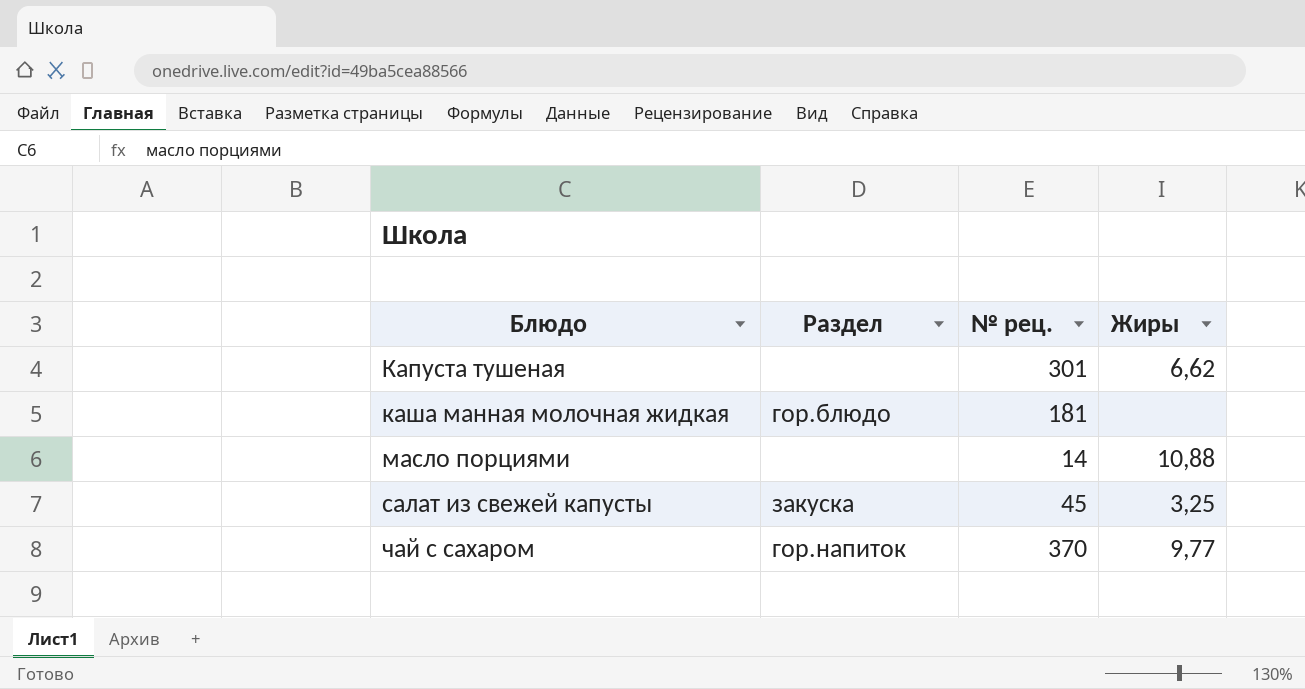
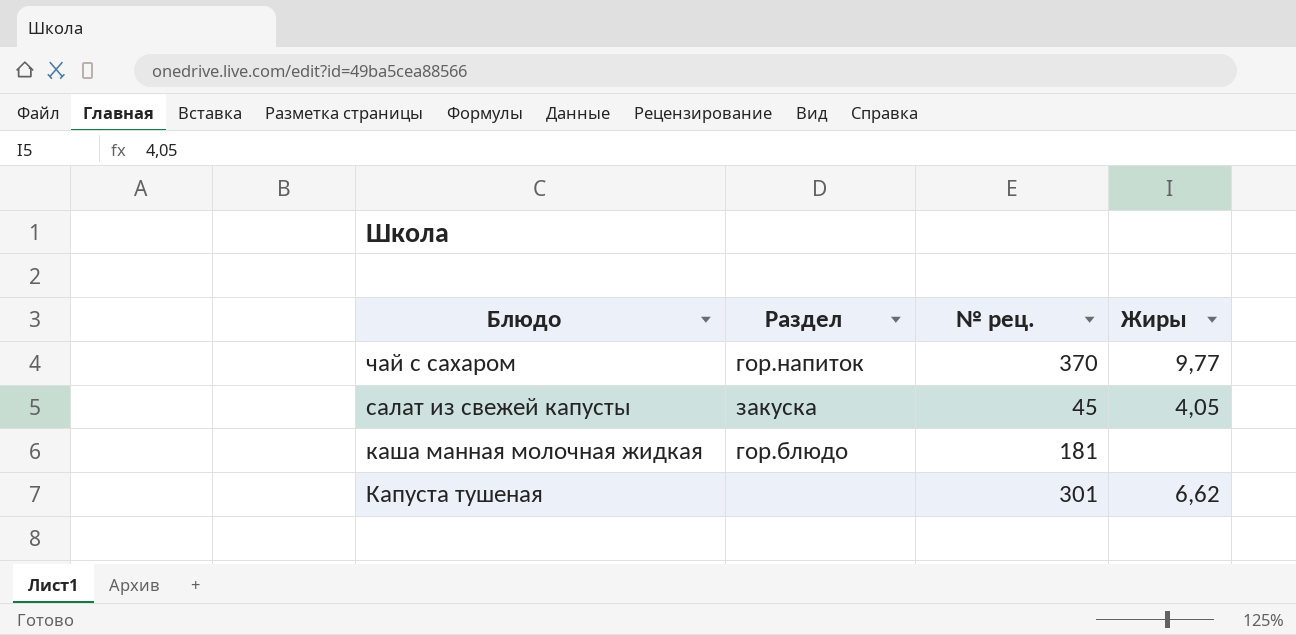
row order: Блюдо ascending -> Блюдо descending
row масло порциями: none | 14 | 10,88 -> none
салат из свежей капусты | Жиры: 3,25 -> 4,05

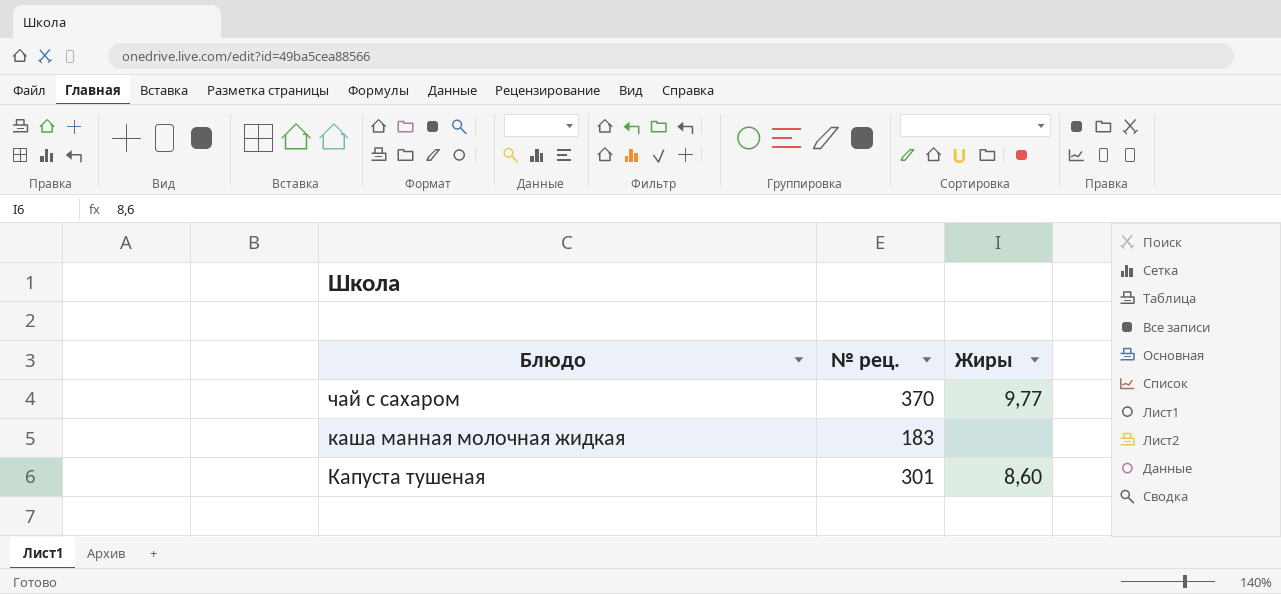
column Раздел | position: 2 -> none
row салат из свежей капусты: закуска | 45 | 4,05 -> none
каша манная молочная жидкая | № рец.: 181 -> 183
Капуста тушеная | Жиры: 6,62 -> 8,60

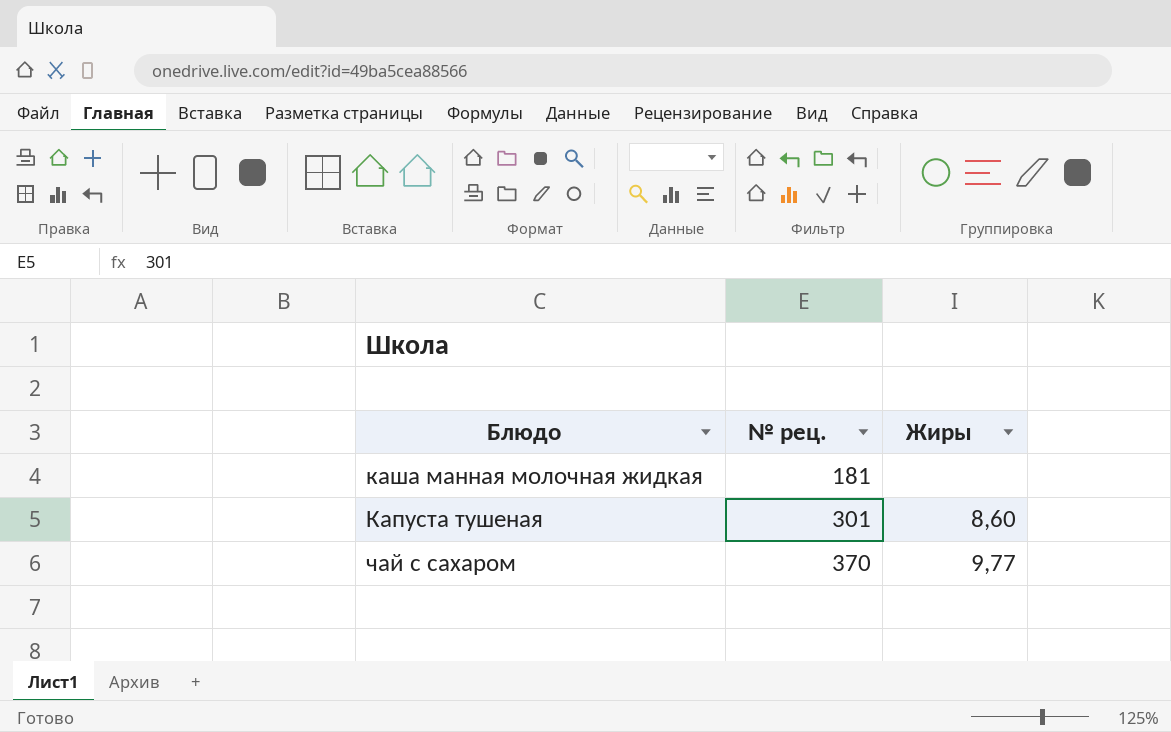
row order: Блюдо descending -> № рец. ascending
каша манная молочная жидкая | № рец.: 183 -> 181

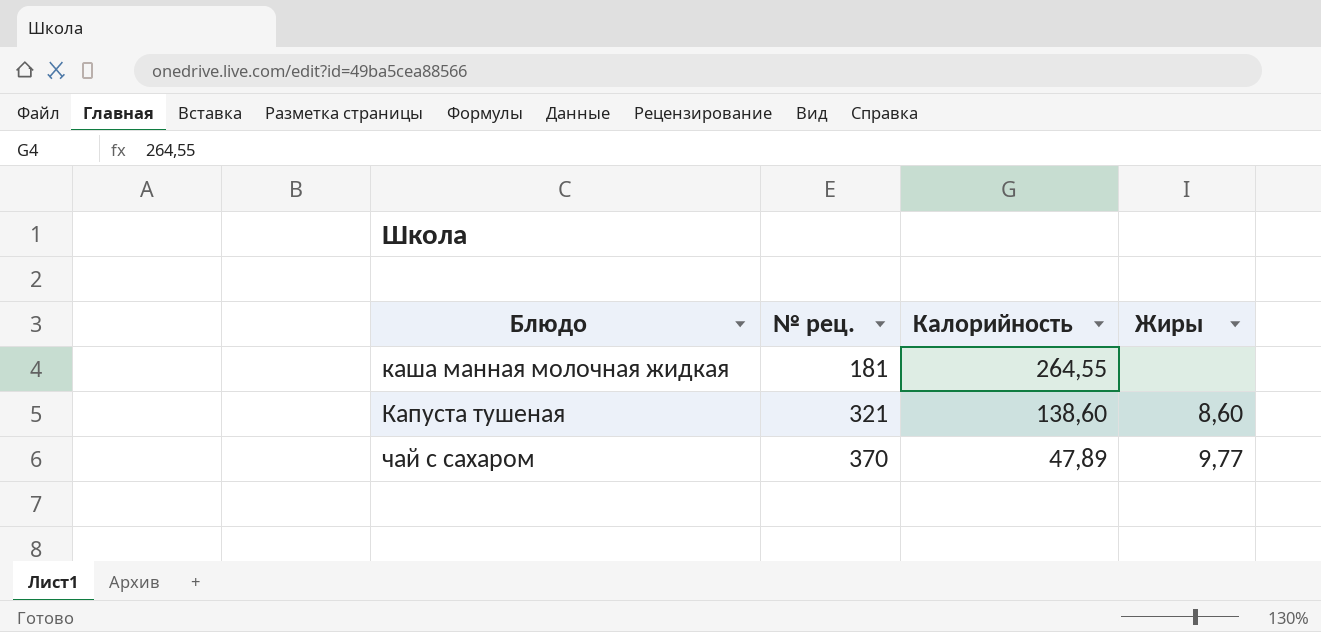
column Калорийность | position: none -> 3
Капуста тушеная | № рец.: 301 -> 321

